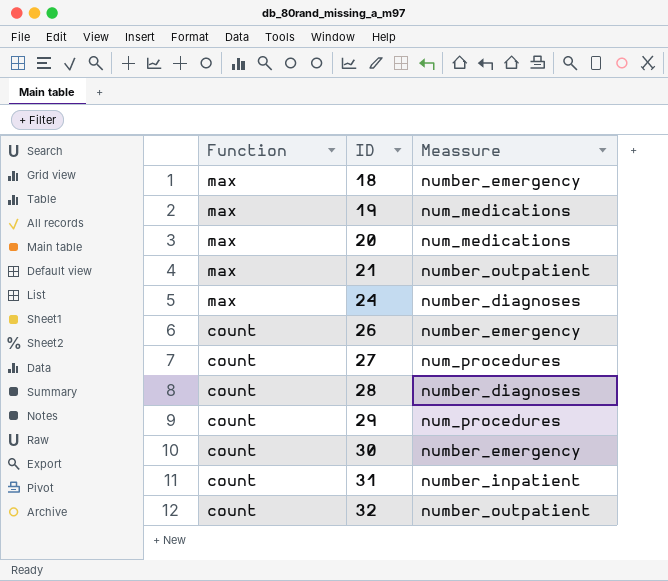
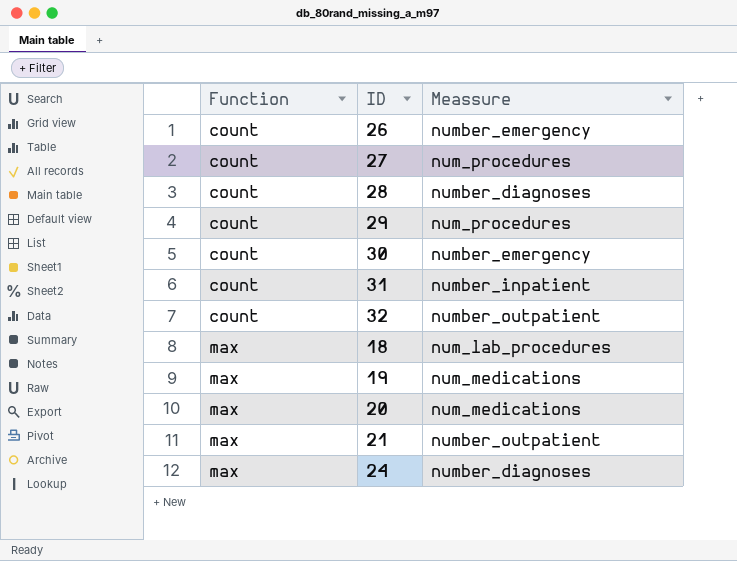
row order: Function descending -> Function ascending
18 | Meassure: number_emergency -> num_lab_procedures

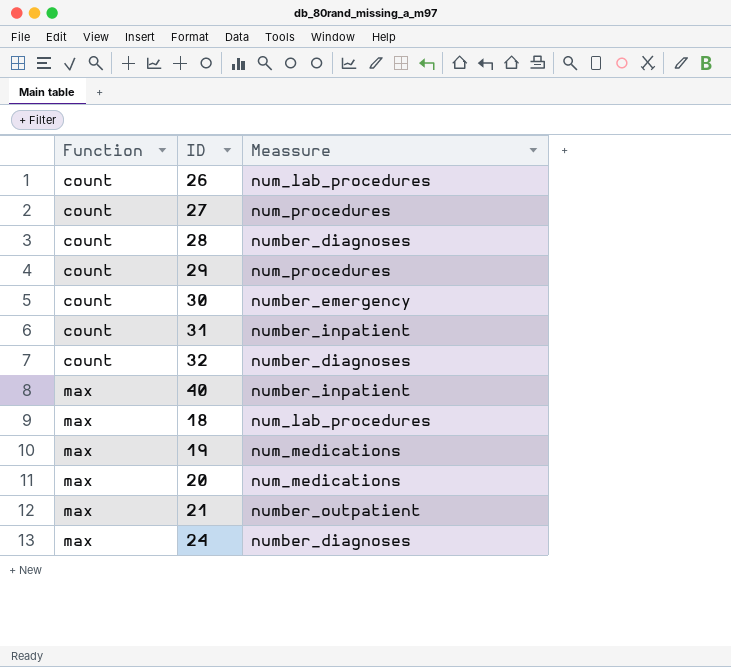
26 | Meassure: number_emergency -> num_lab_procedures
32 | Meassure: number_outpatient -> number_diagnoses
row 40: none -> max | number_inpatient

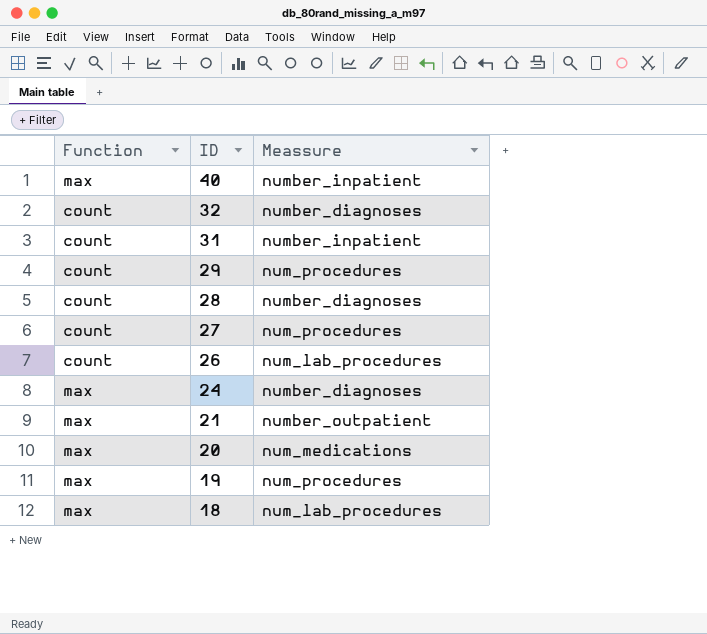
row order: Function ascending -> ID descending
row 30: count | number_emergency -> none
19 | Meassure: num_medications -> num_procedures

